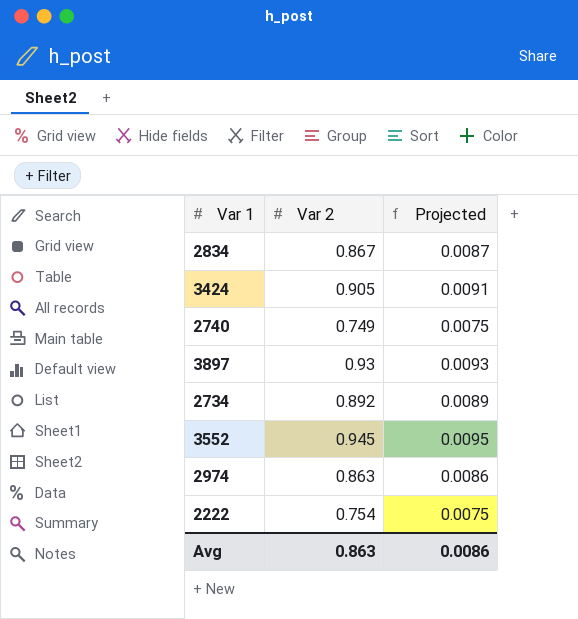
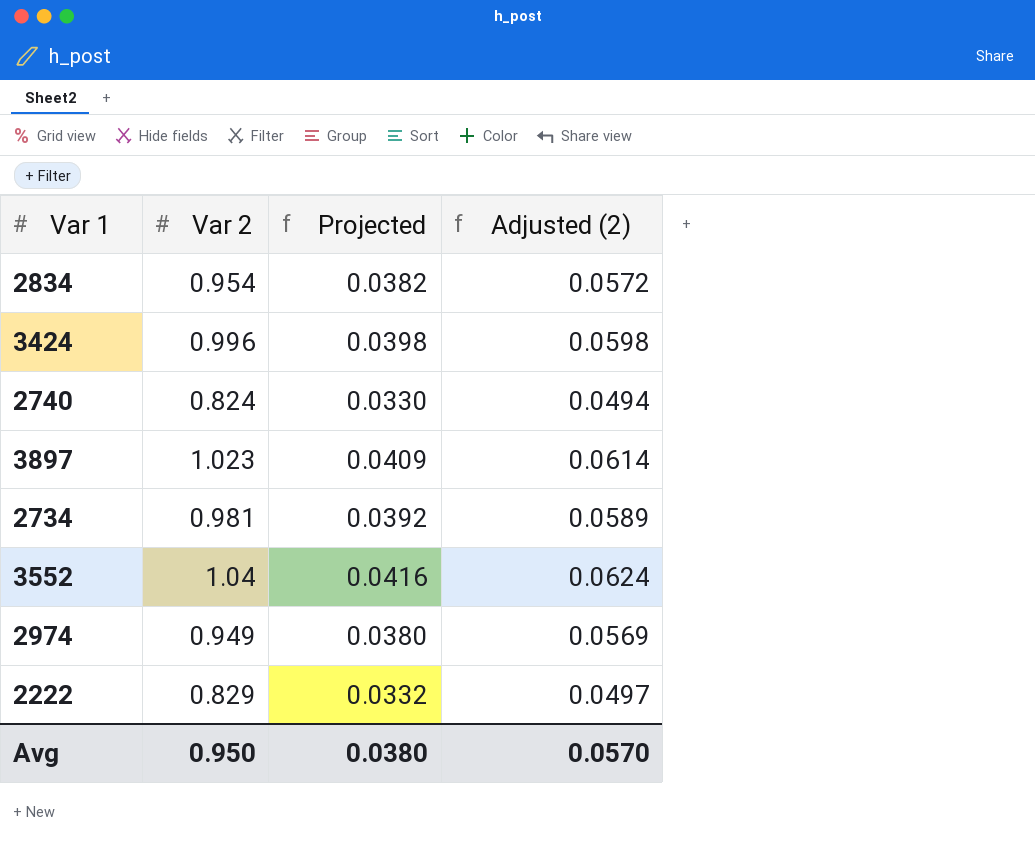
column Projected | formula: [Var 2] * 0.01 -> [Var 2] * 0.04
column Adjusted (2) | formula: none -> [Var 2] * 0.06
2834 | Var 2: 0.867 -> 0.954
3424 | Var 2: 0.905 -> 0.996
2740 | Var 2: 0.749 -> 0.824
3897 | Var 2: 0.93 -> 1.023
2734 | Var 2: 0.892 -> 0.981
3552 | Var 2: 0.945 -> 1.04
2974 | Var 2: 0.863 -> 0.949
2222 | Var 2: 0.754 -> 0.829
Avg | Var 2: 0.863 -> 0.950
Avg | Projected: 0.0086 -> 0.0380

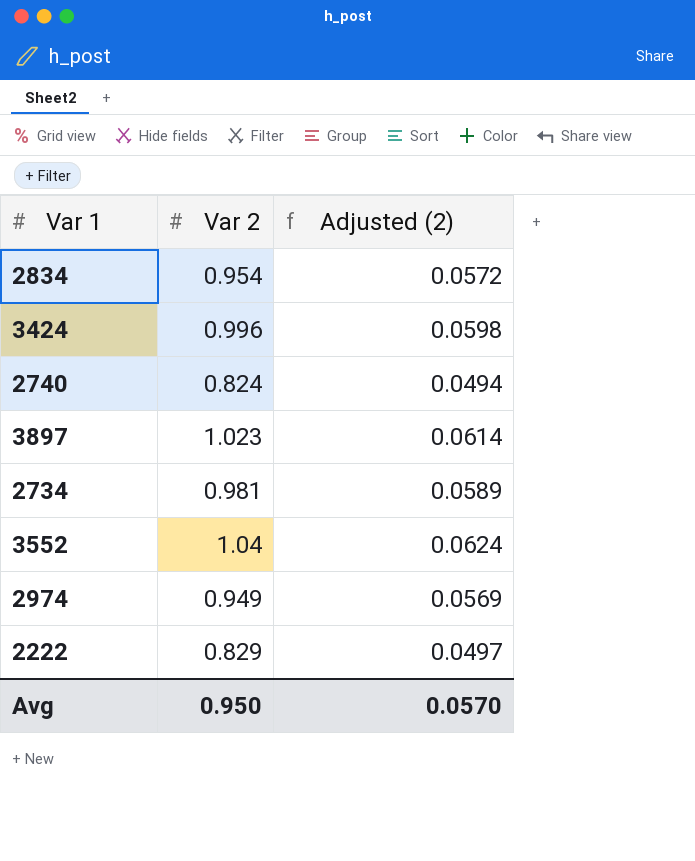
column Projected | formula: [Var 2] * 0.04 -> none

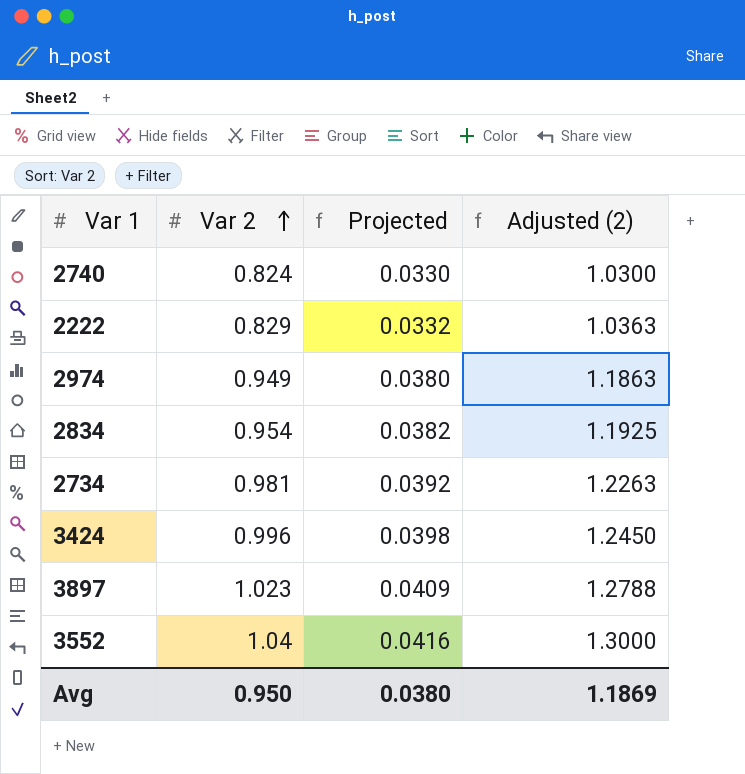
row order: none -> Var 2 ascending
column Projected | formula: none -> [Var 2] * 0.04
column Adjusted (2) | formula: [Var 2] * 0.06 -> [Var 2] * 1.25
Avg | Adjusted (2): 0.0570 -> 1.1869

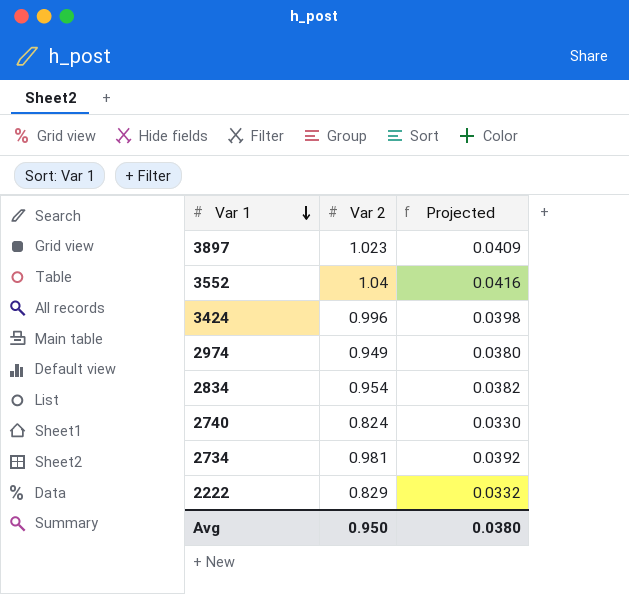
row order: Var 2 ascending -> Var 1 descending
column Adjusted (2) | formula: [Var 2] * 1.25 -> none

